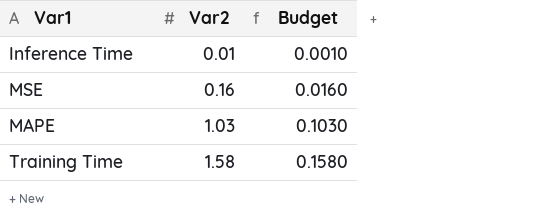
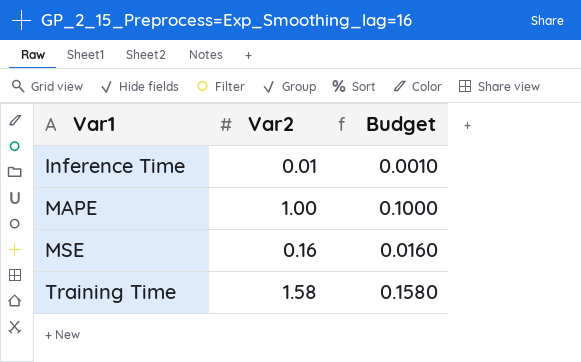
row order: Var2 ascending -> Var1 ascending
MAPE | Var2: 1.03 -> 1.00
MAPE | Budget: 0.1030 -> 0.1000

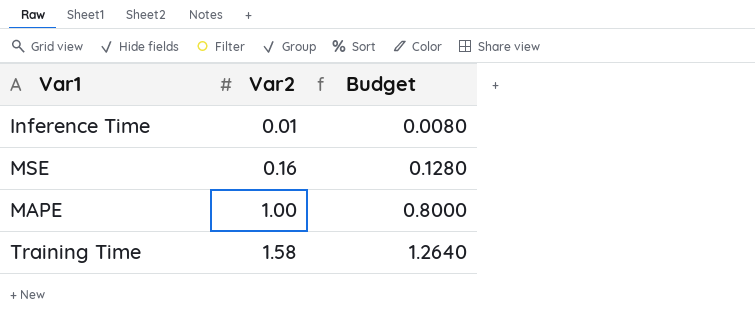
row order: Var1 ascending -> Var2 ascending
column Budget | formula: [Var2] * 0.1 -> [Var2] * 0.8

